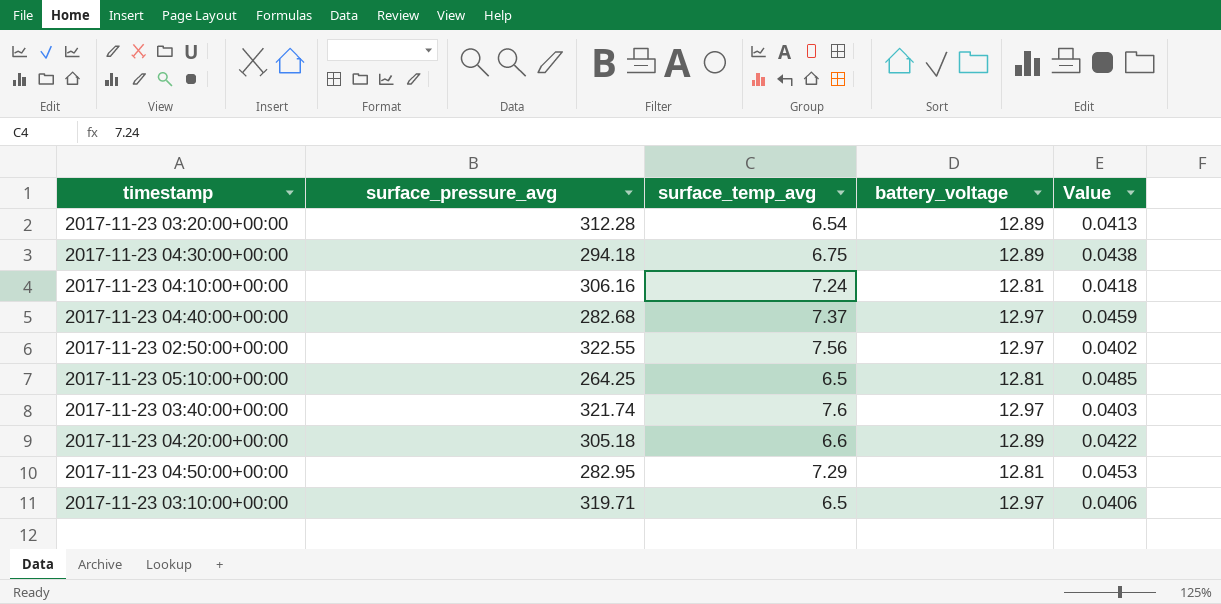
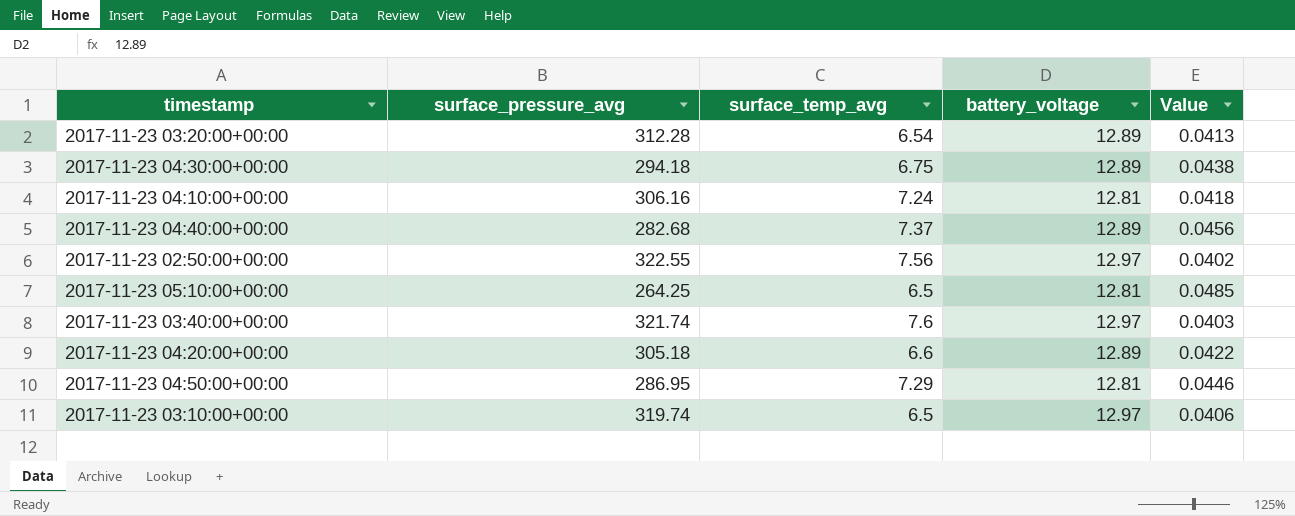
2017-11-23 04:40:00+00:00 | battery_voltage: 12.97 -> 12.89
2017-11-23 04:40:00+00:00 | Value: 0.0459 -> 0.0456
2017-11-23 04:50:00+00:00 | surface_pressure_avg: 282.95 -> 286.95
2017-11-23 04:50:00+00:00 | Value: 0.0453 -> 0.0446
2017-11-23 03:10:00+00:00 | surface_pressure_avg: 319.71 -> 319.74

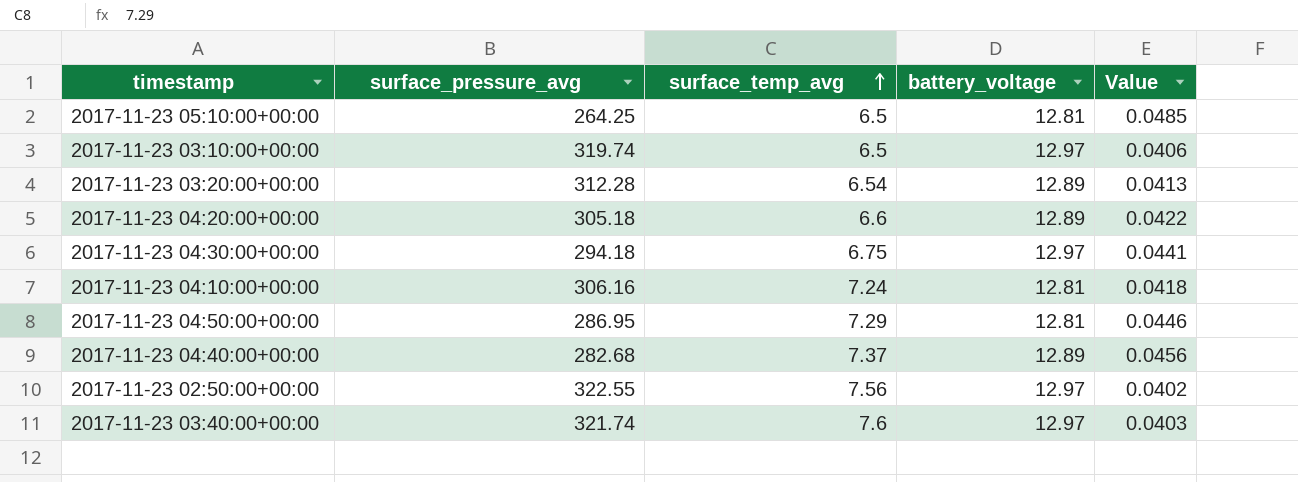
row order: none -> surface_temp_avg ascending
2017-11-23 04:30:00+00:00 | battery_voltage: 12.89 -> 12.97
2017-11-23 04:30:00+00:00 | Value: 0.0438 -> 0.0441

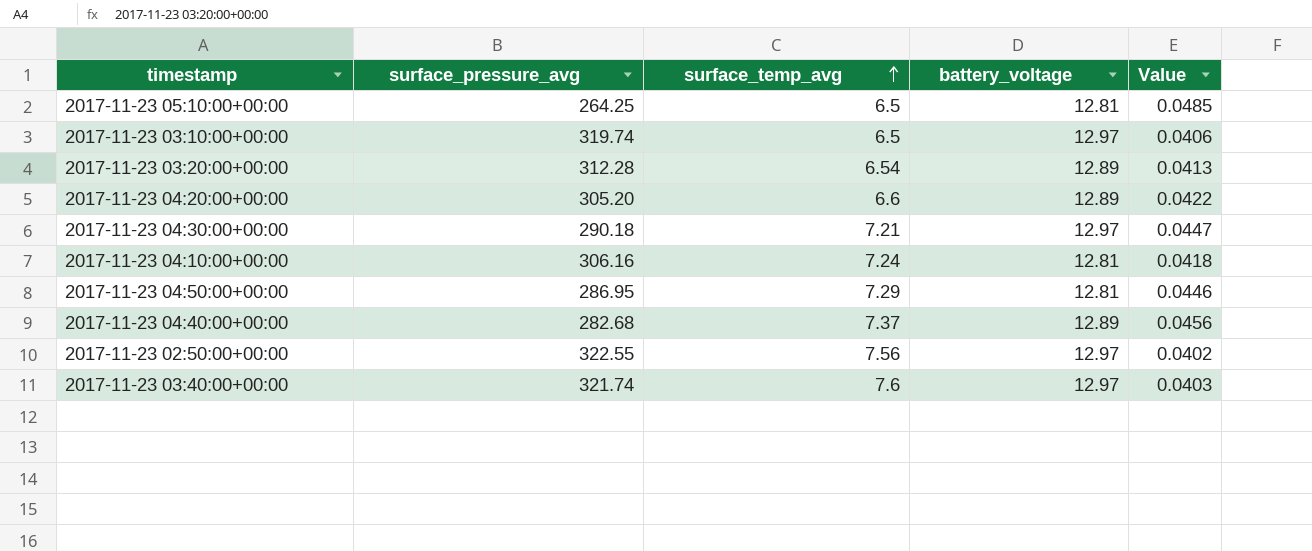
2017-11-23 04:20:00+00:00 | surface_pressure_avg: 305.18 -> 305.20
2017-11-23 04:30:00+00:00 | surface_pressure_avg: 294.18 -> 290.18
2017-11-23 04:30:00+00:00 | surface_temp_avg: 6.75 -> 7.21
2017-11-23 04:30:00+00:00 | Value: 0.0441 -> 0.0447

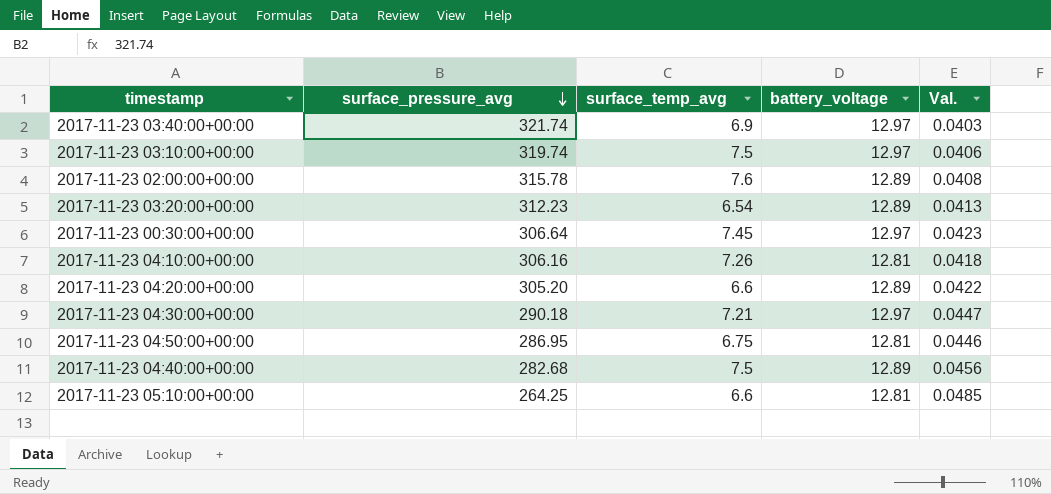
row order: surface_temp_avg ascending -> surface_pressure_avg descending
column name: Value -> Val.
row 2017-11-23 02:50:00+00:00: 322.55 | 7.56 | 12.97 | 0.0402 -> none
2017-11-23 03:40:00+00:00 | surface_temp_avg: 7.6 -> 6.9
2017-11-23 03:10:00+00:00 | surface_temp_avg: 6.5 -> 7.5
row 2017-11-23 02:00:00+00:00: none -> 315.78 | 7.6 | 12.89 | 0.0408
2017-11-23 03:20:00+00:00 | surface_pressure_avg: 312.28 -> 312.23
row 2017-11-23 00:30:00+00:00: none -> 306.64 | 7.45 | 12.97 | 0.0423
2017-11-23 04:10:00+00:00 | surface_temp_avg: 7.24 -> 7.26
2017-11-23 04:50:00+00:00 | surface_temp_avg: 7.29 -> 6.75
2017-11-23 04:40:00+00:00 | surface_temp_avg: 7.37 -> 7.5
2017-11-23 05:10:00+00:00 | surface_temp_avg: 6.5 -> 6.6

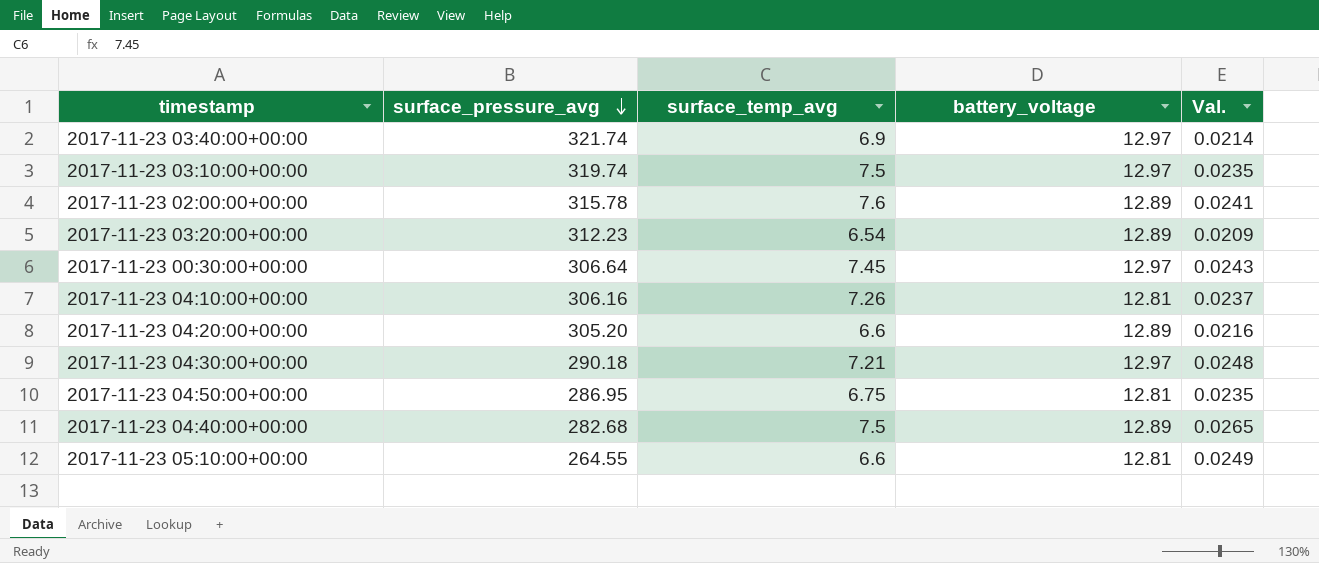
column Val. | formula: [battery_voltage] / [surface_pressure_avg] -> [surface_temp_avg] / [surface_pressure_avg]
2017-11-23 05:10:00+00:00 | surface_pressure_avg: 264.25 -> 264.55

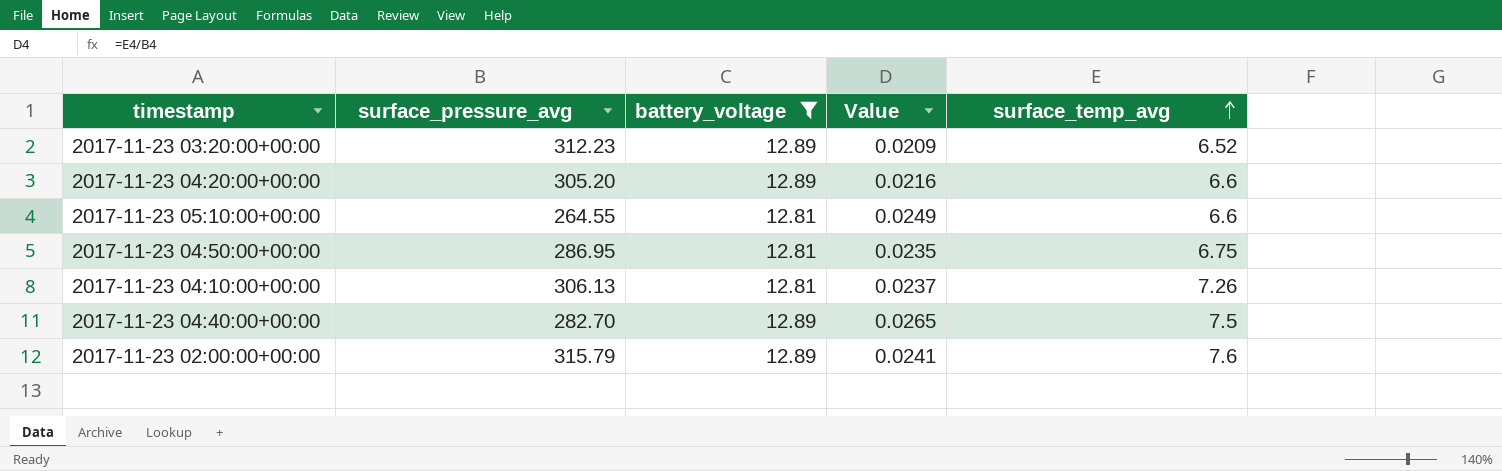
filter: none -> battery_voltage != 12.97
row order: surface_pressure_avg descending -> surface_temp_avg ascending
column name: Val. -> Value
column surface_temp_avg | position: 3 -> 5
2017-11-23 03:20:00+00:00 | surface_temp_avg: 6.54 -> 6.52
2017-11-23 04:10:00+00:00 | surface_pressure_avg: 306.16 -> 306.13
2017-11-23 04:40:00+00:00 | surface_pressure_avg: 282.68 -> 282.70
2017-11-23 02:00:00+00:00 | surface_pressure_avg: 315.78 -> 315.79

